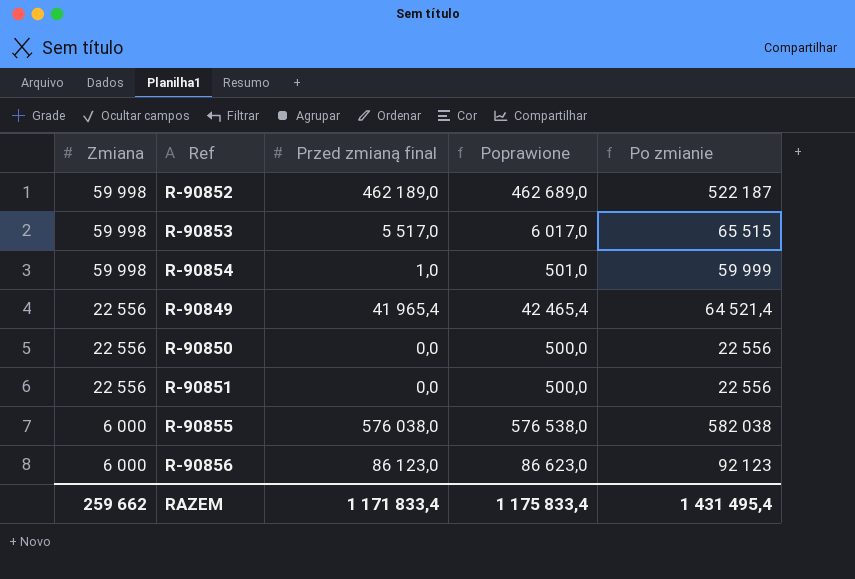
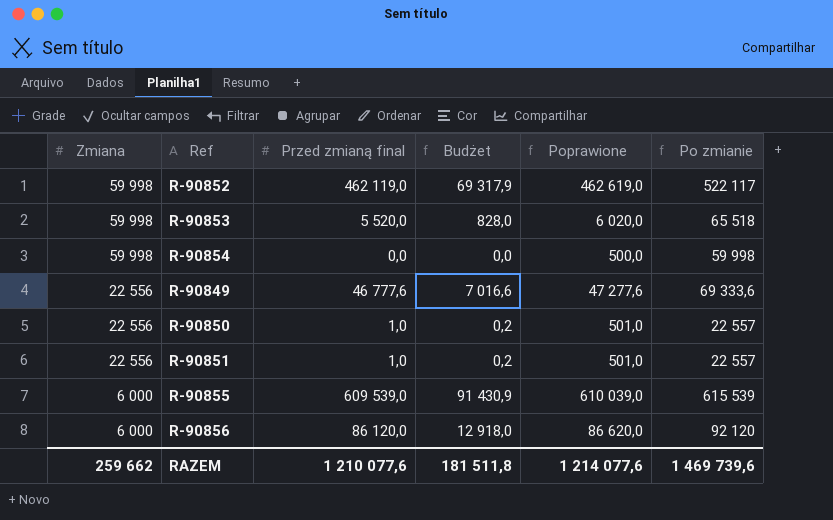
column Budżet | formula: none -> [Przed zmianą final] * 0,15
R-90852 | Przed zmianą final: 462 189,0 -> 462 119,0
R-90852 | Poprawione: 462 689,0 -> 462 619,0
R-90852 | Po zmianie: 522 187 -> 522 117
R-90853 | Przed zmianą final: 5 517,0 -> 5 520,0
R-90853 | Poprawione: 6 017,0 -> 6 020,0
R-90853 | Po zmianie: 65 515 -> 65 518
R-90854 | Przed zmianą final: 1,0 -> 0,0
R-90854 | Poprawione: 501,0 -> 500,0
R-90854 | Po zmianie: 59 999 -> 59 998
R-90849 | Przed zmianą final: 41 965,4 -> 46 777,6
R-90849 | Poprawione: 42 465,4 -> 47 277,6
R-90849 | Po zmianie: 64 521,4 -> 69 333,6
R-90850 | Przed zmianą final: 0,0 -> 1,0
R-90850 | Poprawione: 500,0 -> 501,0
R-90850 | Po zmianie: 22 556 -> 22 557
R-90851 | Przed zmianą final: 0,0 -> 1,0
R-90851 | Poprawione: 500,0 -> 501,0
R-90851 | Po zmianie: 22 556 -> 22 557
R-90855 | Przed zmianą final: 576 038,0 -> 609 539,0
R-90855 | Poprawione: 576 538,0 -> 610 039,0
R-90855 | Po zmianie: 582 038 -> 615 539
R-90856 | Przed zmianą final: 86 123,0 -> 86 120,0
R-90856 | Poprawione: 86 623,0 -> 86 620,0
R-90856 | Po zmianie: 92 123 -> 92 120
RAZEM | Przed zmianą final: 1 171 833,4 -> 1 210 077,6
RAZEM | Poprawione: 1 175 833,4 -> 1 214 077,6
RAZEM | Po zmianie: 1 431 495,4 -> 1 469 739,6

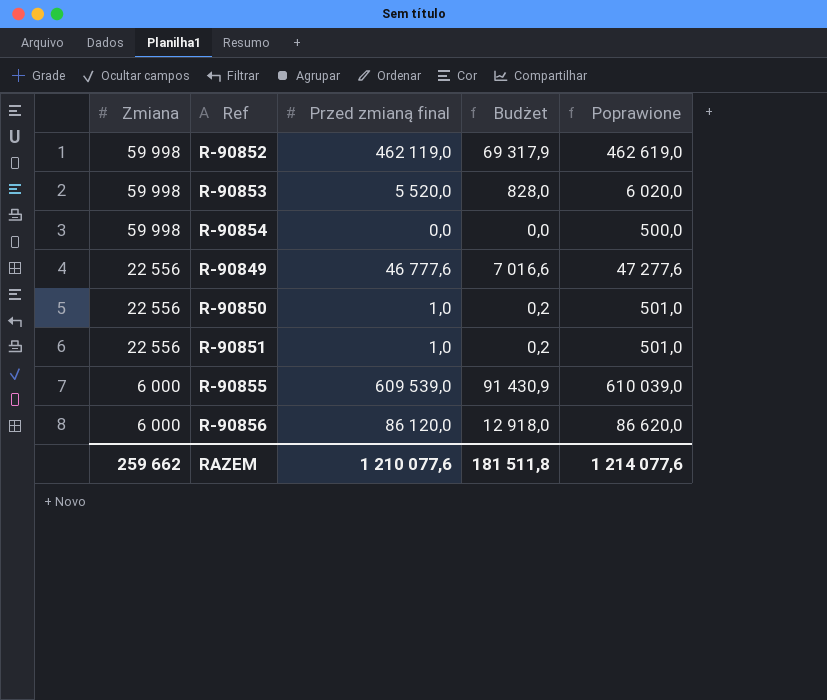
column Po zmianie | formula: [Zmiana] + [Przed zmianą final] -> none

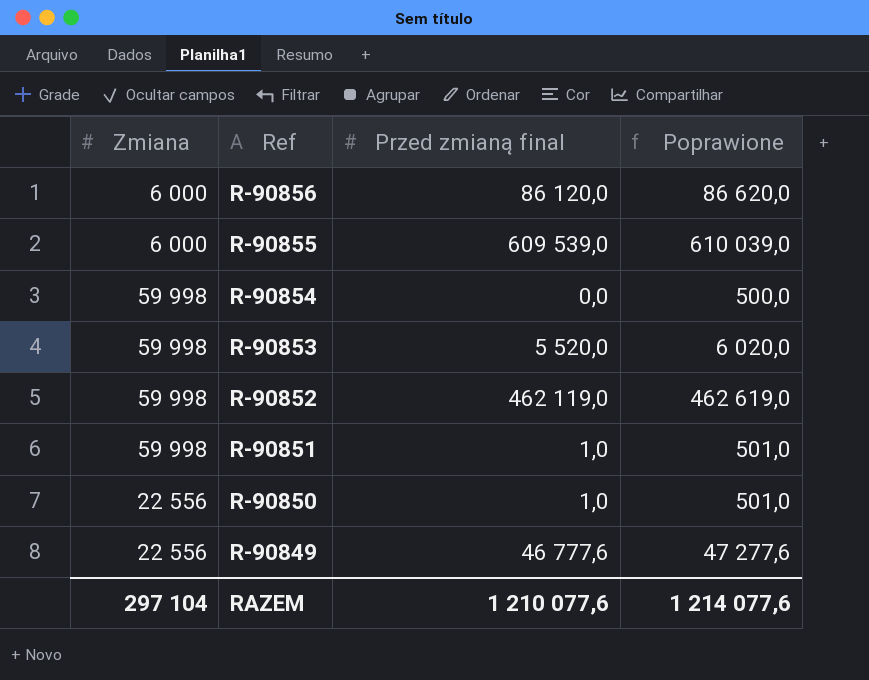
row order: Zmiana descending -> Ref descending
column Budżet | formula: [Przed zmianą final] * 0,15 -> none
R-90851 | Zmiana: 22 556 -> 59 998
RAZEM | Zmiana: 259 662 -> 297 104

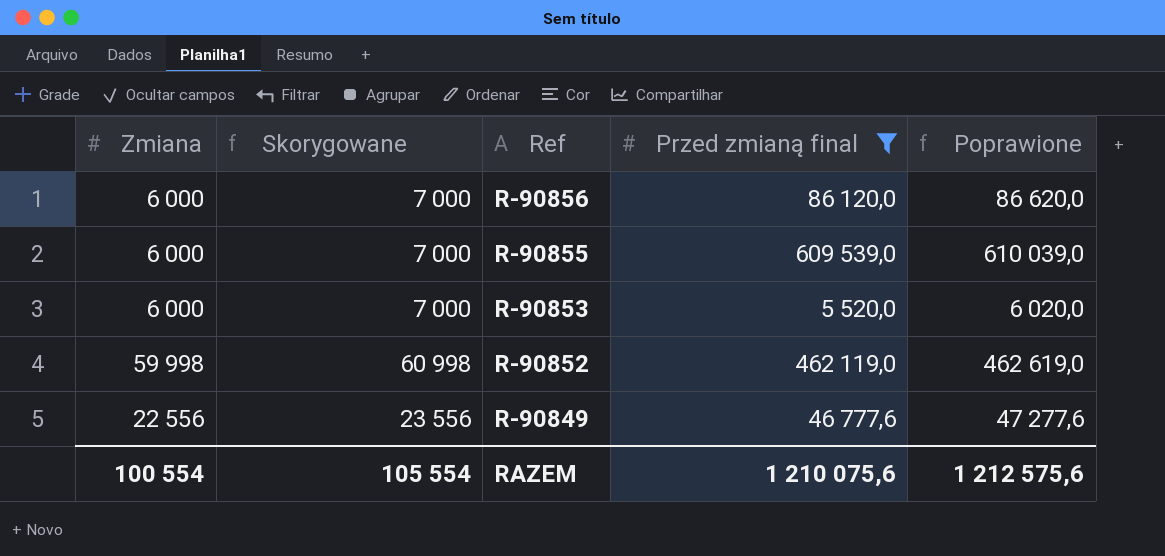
filter: none -> Przed zmianą final >= 5 520,0
column Skorygowane | formula: none -> [Zmiana] + 1000
R-90853 | Zmiana: 59 998 -> 6 000
RAZEM | Zmiana: 297 104 -> 100 554
RAZEM | Przed zmianą final: 1 210 077,6 -> 1 210 075,6
RAZEM | Poprawione: 1 214 077,6 -> 1 212 575,6

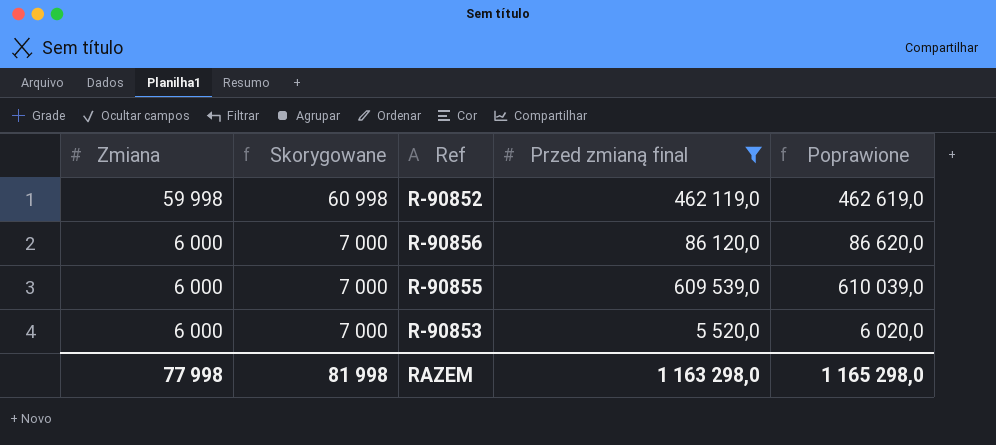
row order: Ref descending -> Zmiana descending
row R-90849: 22 556 | 23 556 | 46 777,6 | 47 277,6 -> none
RAZEM | Zmiana: 100 554 -> 77 998
RAZEM | Skorygowane: 105 554 -> 81 998
RAZEM | Przed zmianą final: 1 210 075,6 -> 1 163 298,0
RAZEM | Poprawione: 1 212 575,6 -> 1 165 298,0

